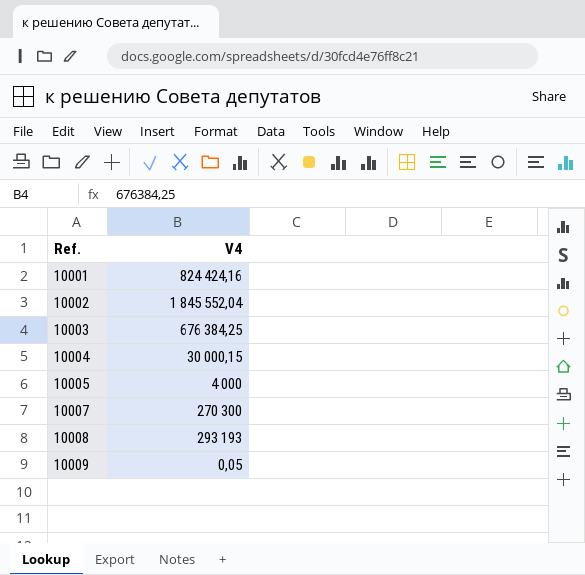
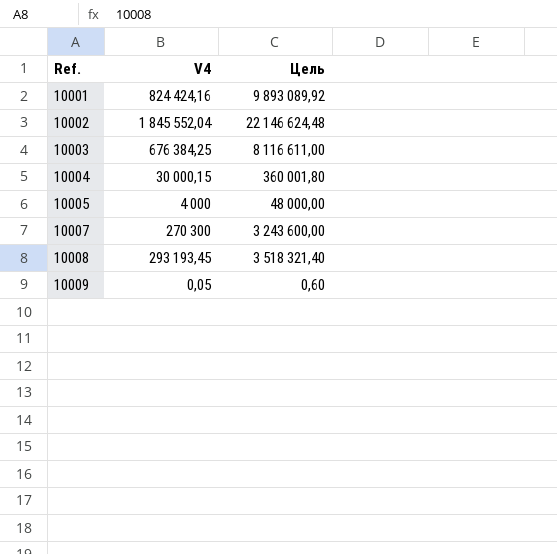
column Цель | formula: none -> [V4] * 12
10008 | V4: 293 193 -> 293 193,45

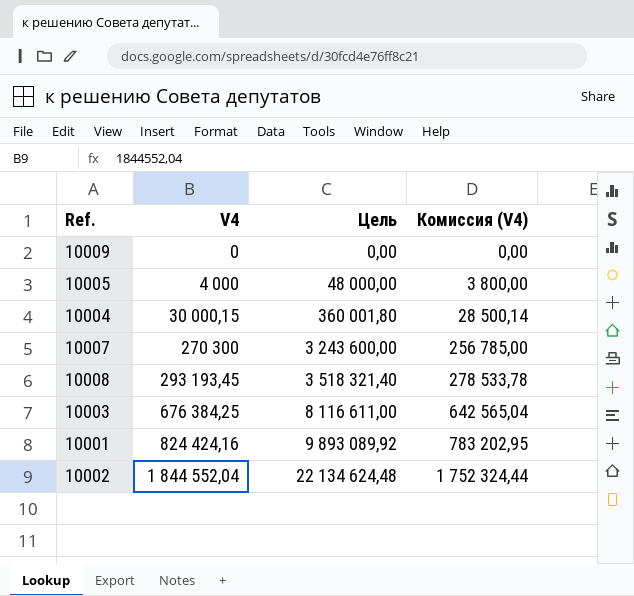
row order: Ref. ascending -> V4 ascending
column Комиссия (V4) | formula: none -> [V4] * 0,95
10009 | V4: 0,05 -> 0
10009 | Цель: 0,60 -> 0,00
10002 | V4: 1 845 552,04 -> 1 844 552,04
10002 | Цель: 22 146 624,48 -> 22 134 624,48

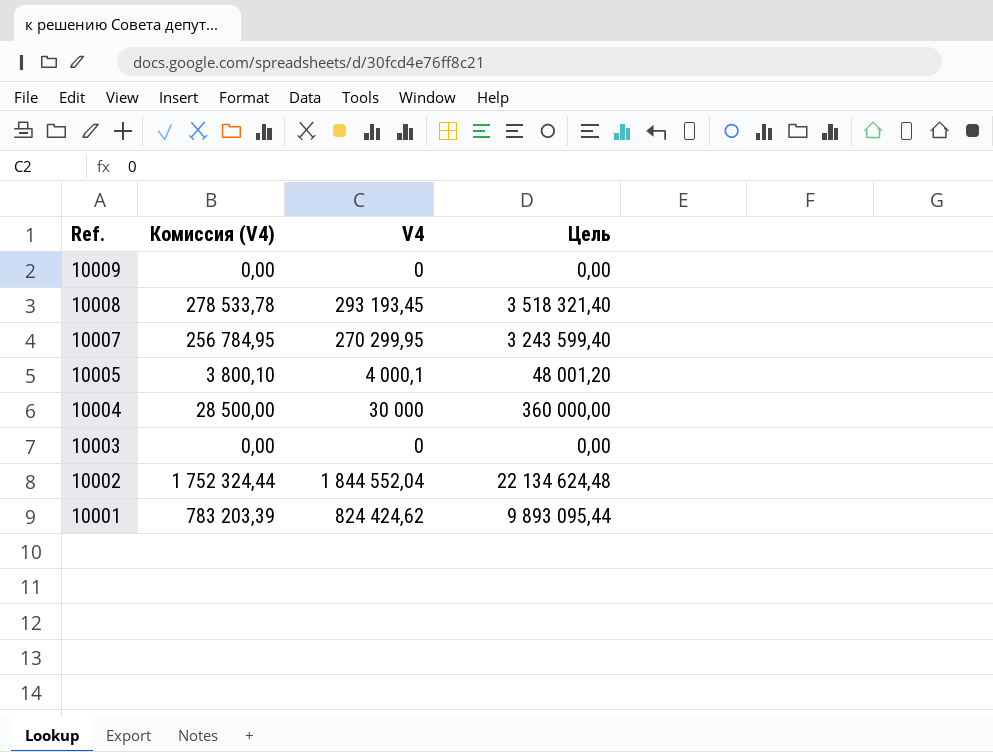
row order: V4 ascending -> Ref. descending
column Комиссия (V4) | position: 4 -> 2
10007 | Комиссия (V4): 256 785,00 -> 256 784,95
10007 | V4: 270 300 -> 270 299,95
10007 | Цель: 3 243 600,00 -> 3 243 599,40
10005 | Комиссия (V4): 3 800,00 -> 3 800,10
10005 | V4: 4 000 -> 4 000,1
10005 | Цель: 48 000,00 -> 48 001,20
10004 | Комиссия (V4): 28 500,14 -> 28 500,00
10004 | V4: 30 000,15 -> 30 000
10004 | Цель: 360 001,80 -> 360 000,00
10003 | Комиссия (V4): 642 565,04 -> 0,00
10003 | V4: 676 384,25 -> 0
10003 | Цель: 8 116 611,00 -> 0,00
10001 | Комиссия (V4): 783 202,95 -> 783 203,39
10001 | V4: 824 424,16 -> 824 424,62
10001 | Цель: 9 893 089,92 -> 9 893 095,44

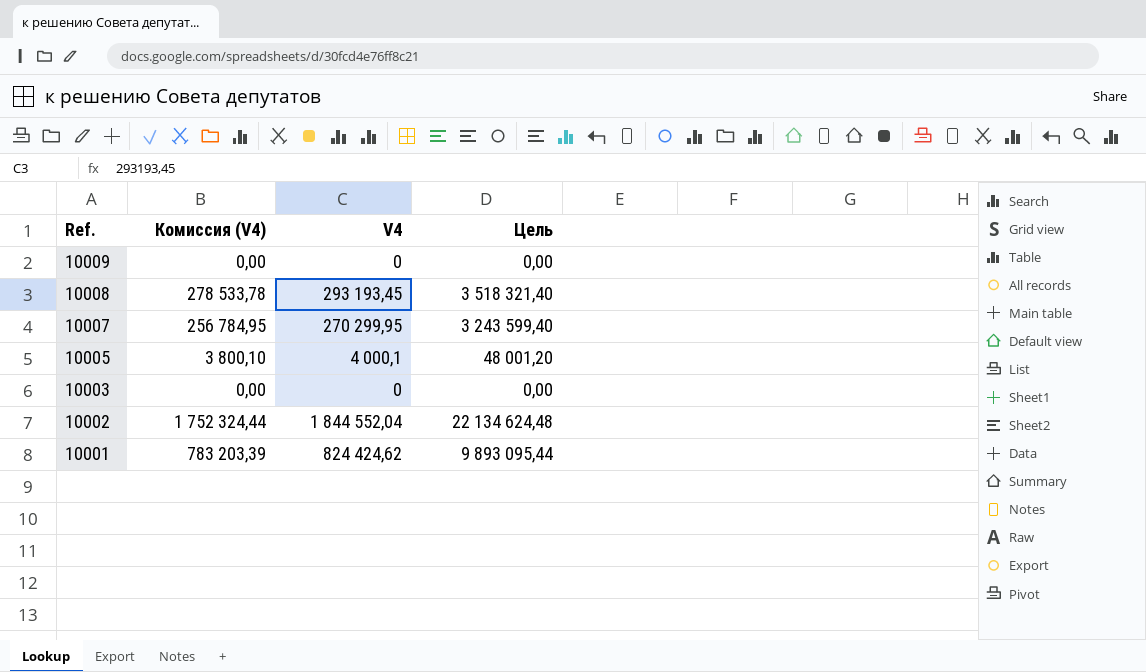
row 10004: 28 500,00 | 30 000 | 360 000,00 -> none

